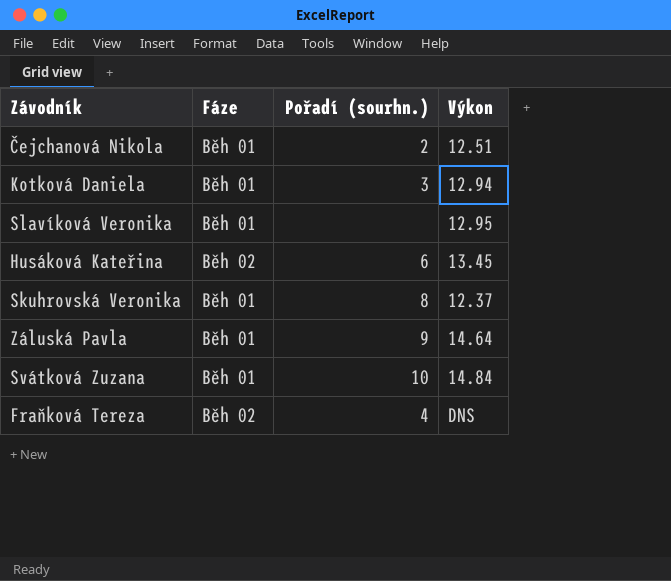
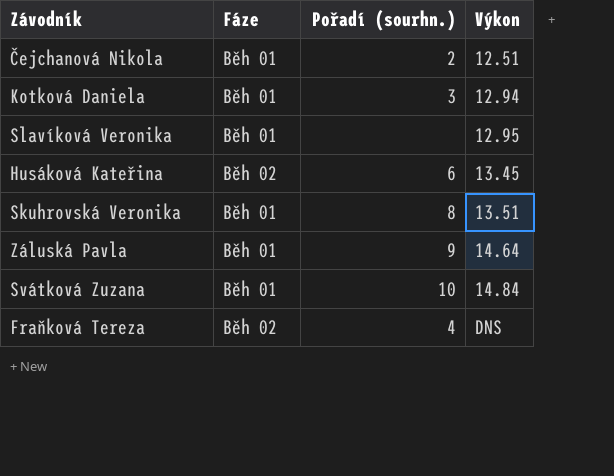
Skuhrovská Veronika | Výkon: 12.37 -> 13.51

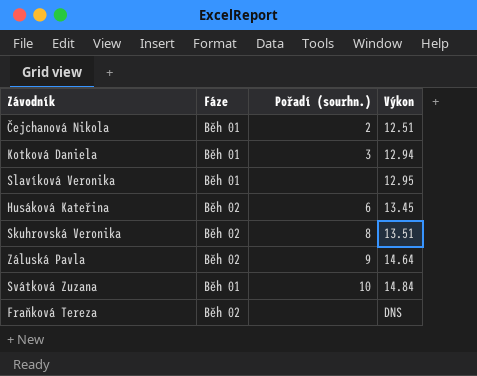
Skuhrovská Veronika | Fáze: Běh 01 -> Běh 02
Záluská Pavla | Fáze: Běh 01 -> Běh 02
Fraňková Tereza | Pořadí (sourhn.): 4 -> none

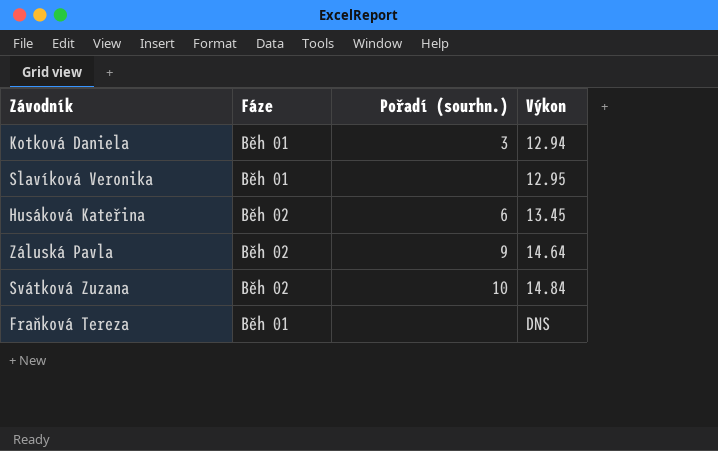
row Čejchanová Nikola: Běh 01 | 2 | 12.51 -> none
row Skuhrovská Veronika: Běh 02 | 8 | 13.51 -> none
Svátková Zuzana | Fáze: Běh 01 -> Běh 02
Fraňková Tereza | Fáze: Běh 02 -> Běh 01

